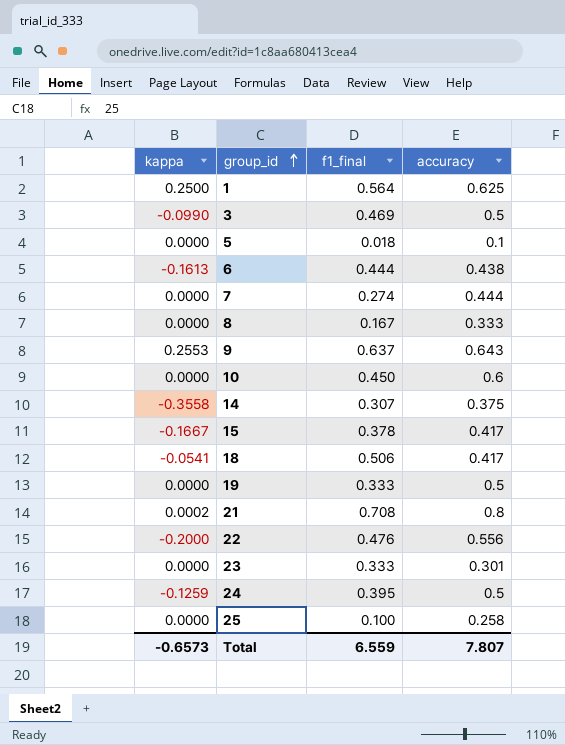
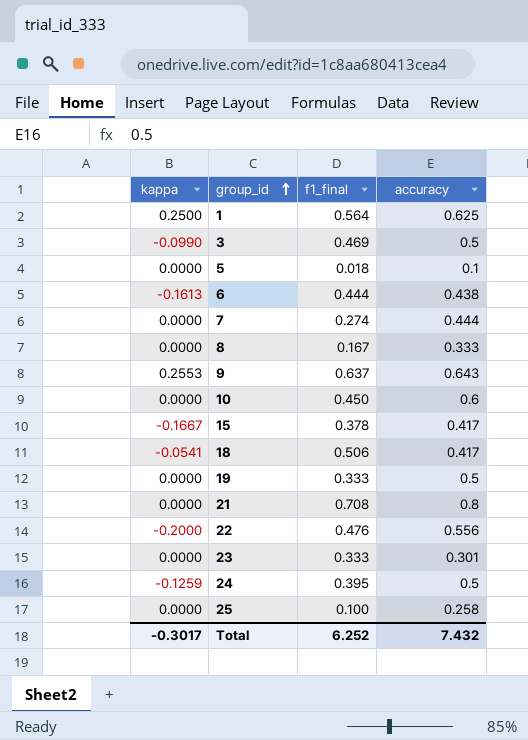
row 14: -0.3558 | 0.307 | 0.375 -> none
21 | kappa: 0.0002 -> 0.0000
Total | kappa: -0.6573 -> -0.3017
Total | f1_final: 6.559 -> 6.252
Total | accuracy: 7.807 -> 7.432

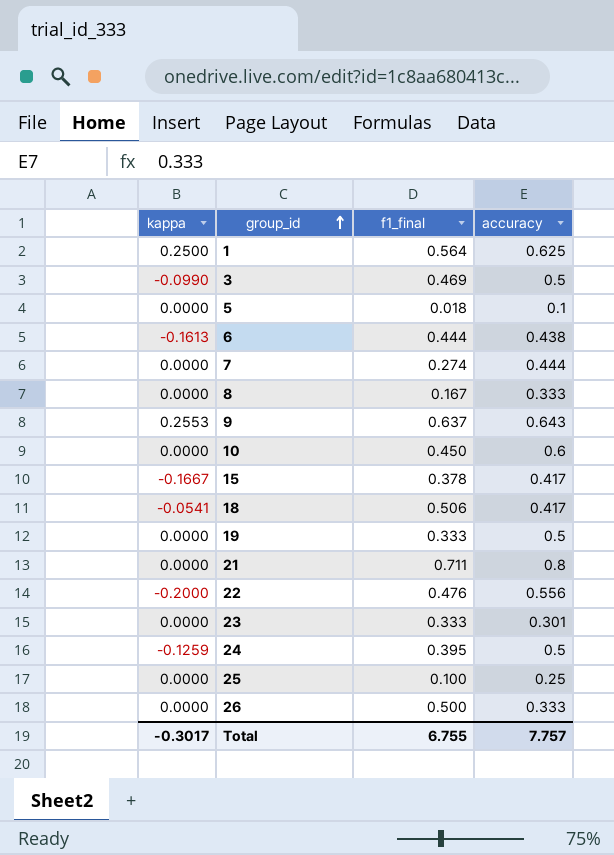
21 | f1_final: 0.708 -> 0.711
25 | accuracy: 0.258 -> 0.25
row 26: none -> 0.0000 | 0.500 | 0.333
Total | f1_final: 6.252 -> 6.755
Total | accuracy: 7.432 -> 7.757

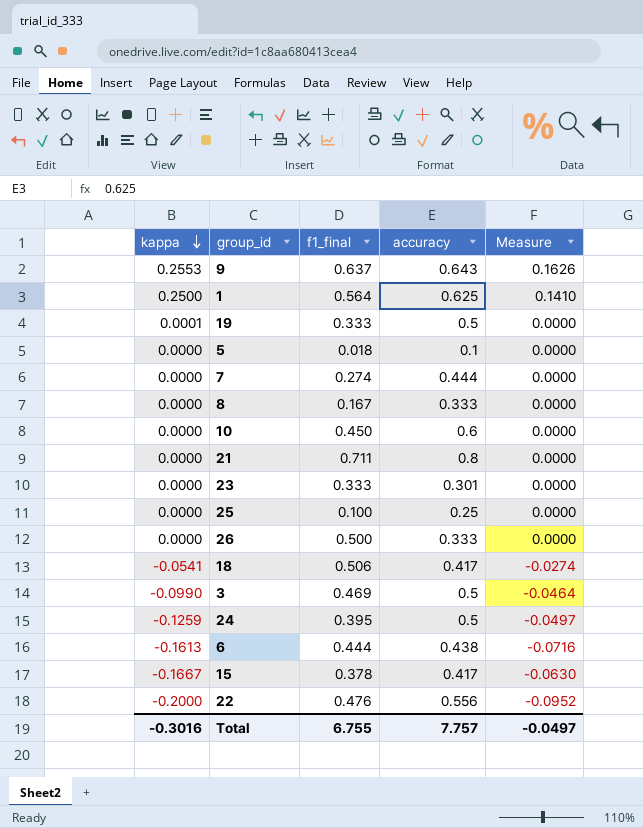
row order: group_id ascending -> kappa descending
column Measure | formula: none -> [kappa] * [f1_final]
19 | kappa: 0.0000 -> 0.0001
Total | kappa: -0.3017 -> -0.3016

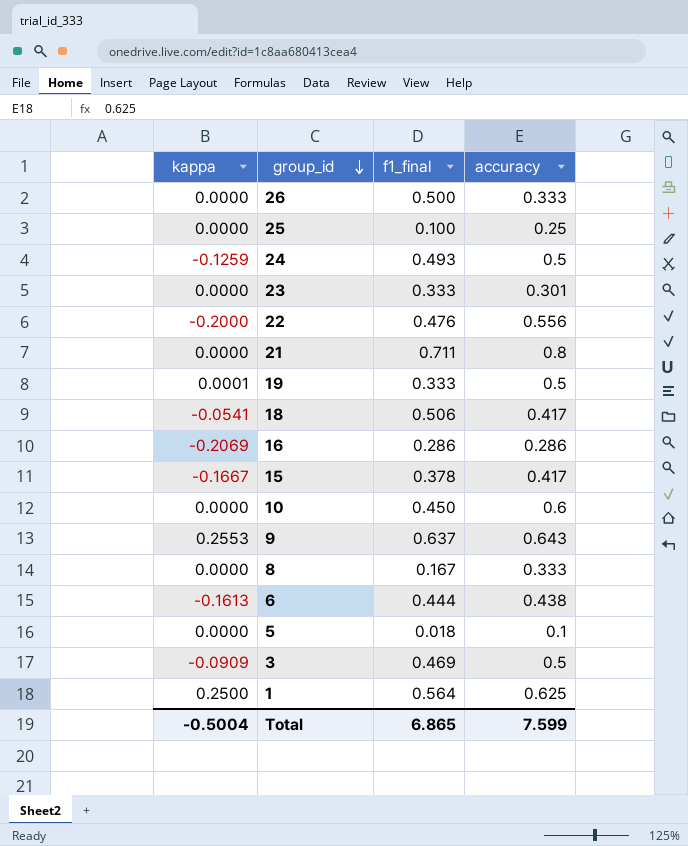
row order: kappa descending -> group_id descending
column Measure | formula: [kappa] * [f1_final] -> none
row 7: 0.0000 | 0.274 | 0.444 | 0.0000 -> none
24 | f1_final: 0.395 -> 0.493
row 16: none -> -0.2069 | 0.286 | 0.286
3 | kappa: -0.0990 -> -0.0909
Total | kappa: -0.3016 -> -0.5004
Total | f1_final: 6.755 -> 6.865
Total | accuracy: 7.757 -> 7.599

